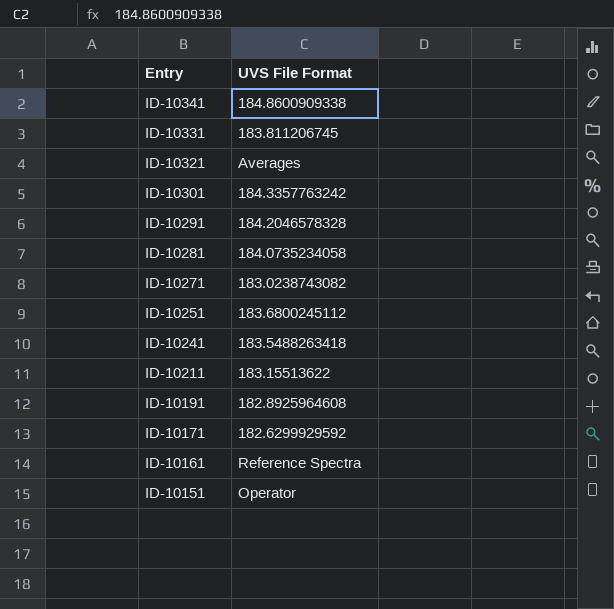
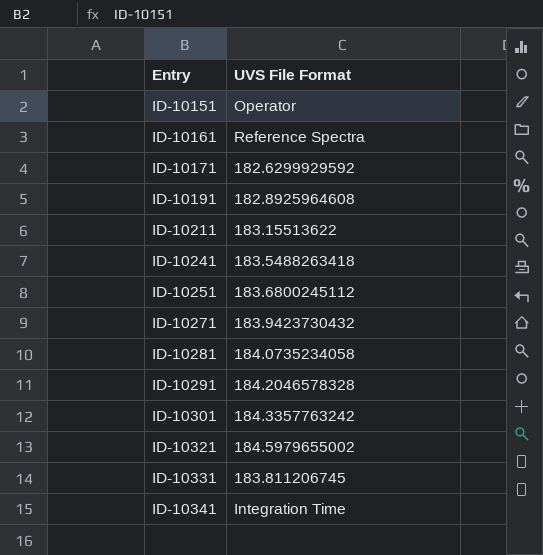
row order: Entry descending -> Entry ascending
ID-10271 | UVS File Format: 183.0238743082 -> 183.9423730432
ID-10321 | UVS File Format: Averages -> 184.5979655002
ID-10341 | UVS File Format: 184.8600909338 -> Integration Time

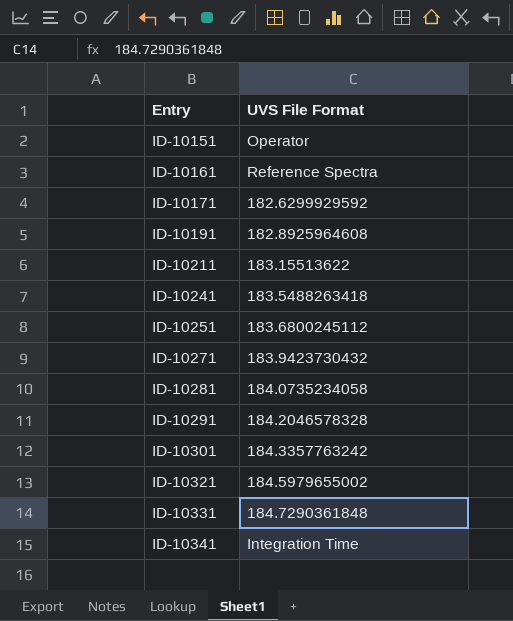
ID-10331 | UVS File Format: 183.811206745 -> 184.7290361848

